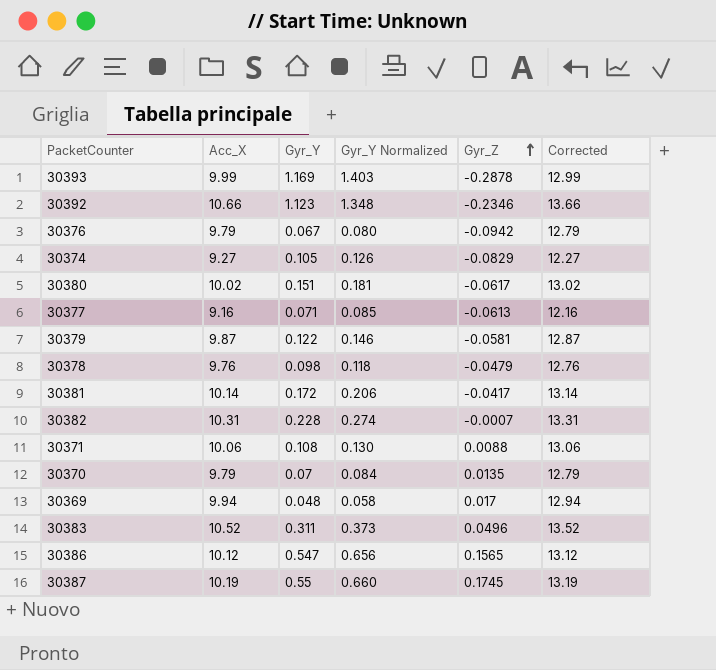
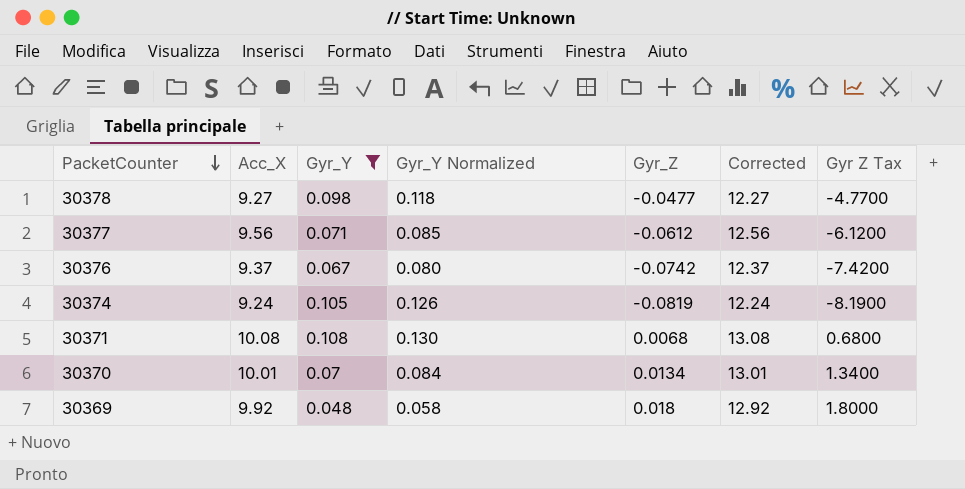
filter: none -> Gyr_Y <= 0.108
row order: Gyr_Z ascending -> PacketCounter descending
column Gyr Z Tax | formula: none -> [Gyr_Z] * 100
30378 | Acc_X: 9.76 -> 9.27
30378 | Gyr_Z: -0.0479 -> -0.0477
30378 | Corrected: 12.76 -> 12.27
30377 | Acc_X: 9.16 -> 9.56
30377 | Gyr_Z: -0.0613 -> -0.0612
30377 | Corrected: 12.16 -> 12.56
30376 | Acc_X: 9.79 -> 9.37
30376 | Gyr_Z: -0.0942 -> -0.0742
30376 | Corrected: 12.79 -> 12.37
30374 | Acc_X: 9.27 -> 9.24
30374 | Gyr_Z: -0.0829 -> -0.0819
30374 | Corrected: 12.27 -> 12.24
30371 | Acc_X: 10.06 -> 10.08
30371 | Gyr_Z: 0.0088 -> 0.0068
30371 | Corrected: 13.06 -> 13.08
30370 | Acc_X: 9.79 -> 10.01
30370 | Gyr_Z: 0.0135 -> 0.0134
30370 | Corrected: 12.79 -> 13.01
30369 | Acc_X: 9.94 -> 9.92
30369 | Gyr_Z: 0.017 -> 0.018
30369 | Corrected: 12.94 -> 12.92

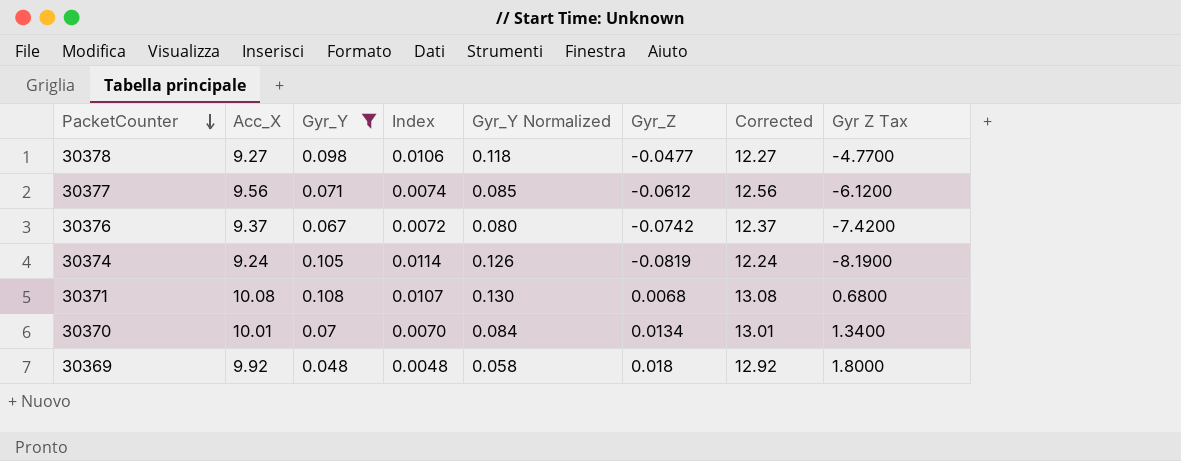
column Index | formula: none -> [Gyr_Y] / [Acc_X]

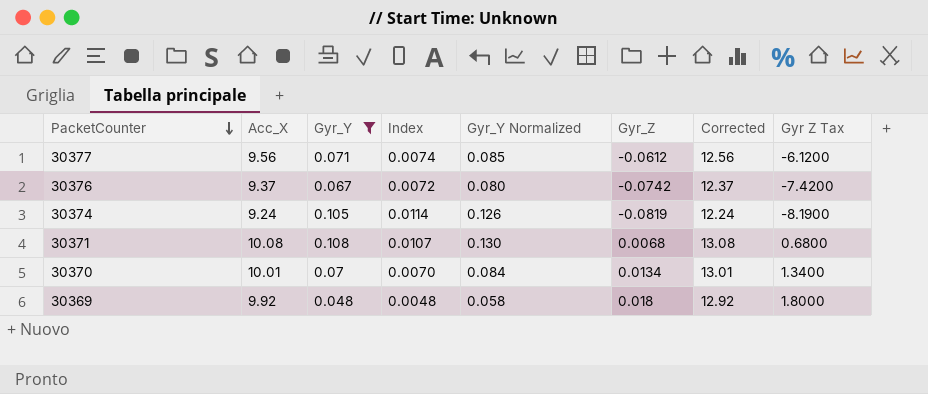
row 30378: 9.27 | 0.098 | 0.0106 | 0.118 | -0.0477 | 12.27 | -4.7700 -> none

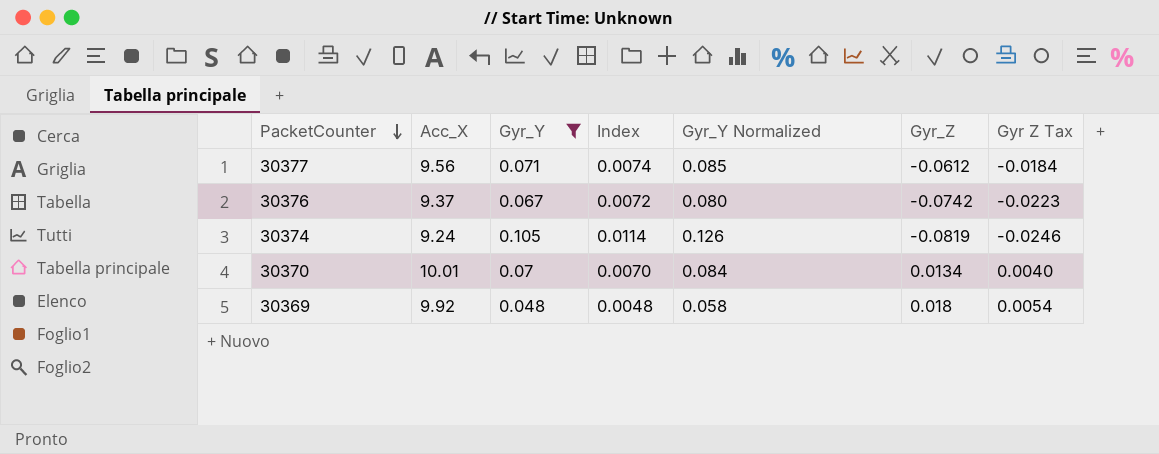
column Corrected | formula: [Acc_X] + 3 -> none
column Gyr Z Tax | formula: [Gyr_Z] * 100 -> [Gyr_Z] * 0.3
row 30371: 10.08 | 0.108 | 0.0107 | 0.130 | 0.0068 | 13.08 | 0.6800 -> none

